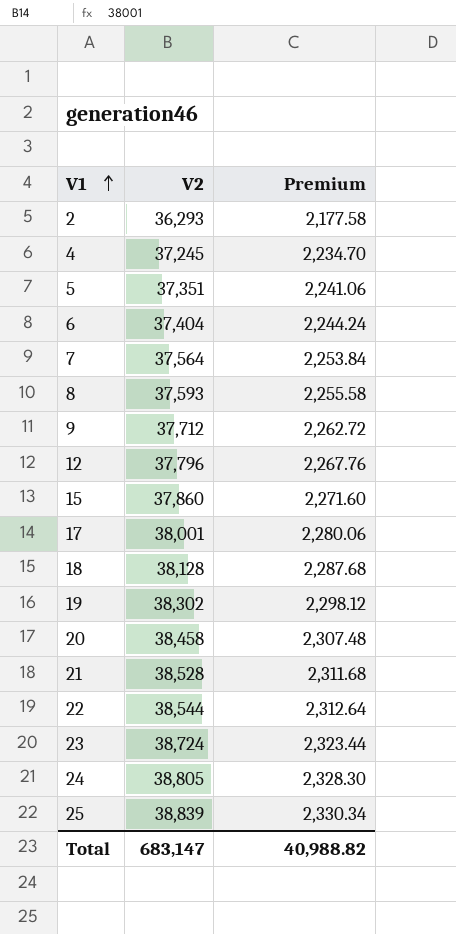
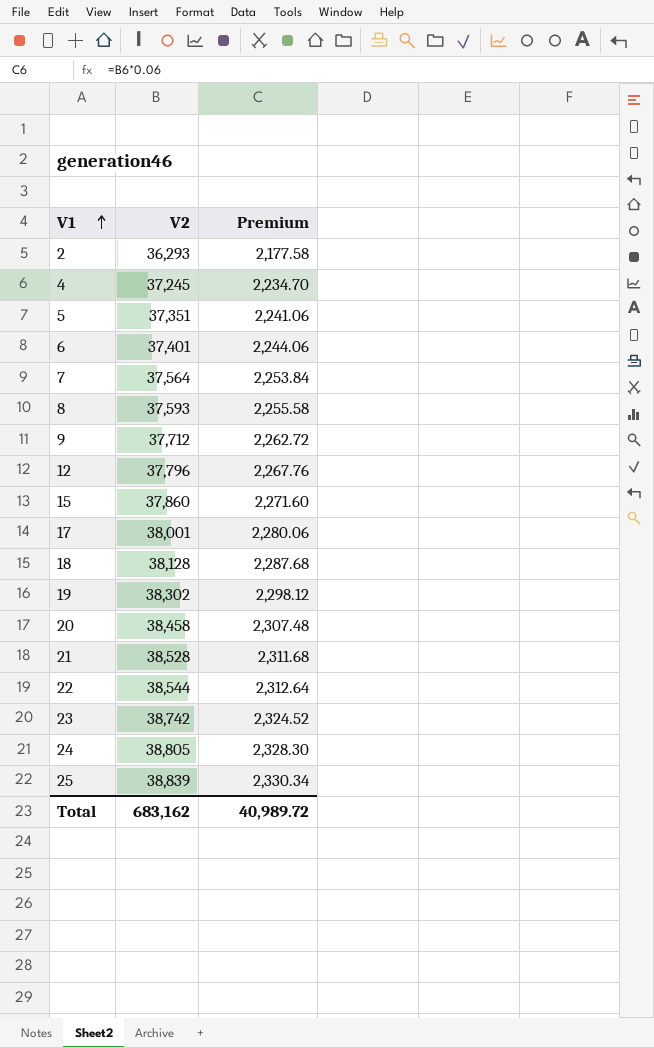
6 | V2: 37,404 -> 37,401
6 | Premium: 2,244.24 -> 2,244.06
23 | V2: 38,724 -> 38,742
23 | Premium: 2,323.44 -> 2,324.52
Total | V2: 683,147 -> 683,162
Total | Premium: 40,988.82 -> 40,989.72

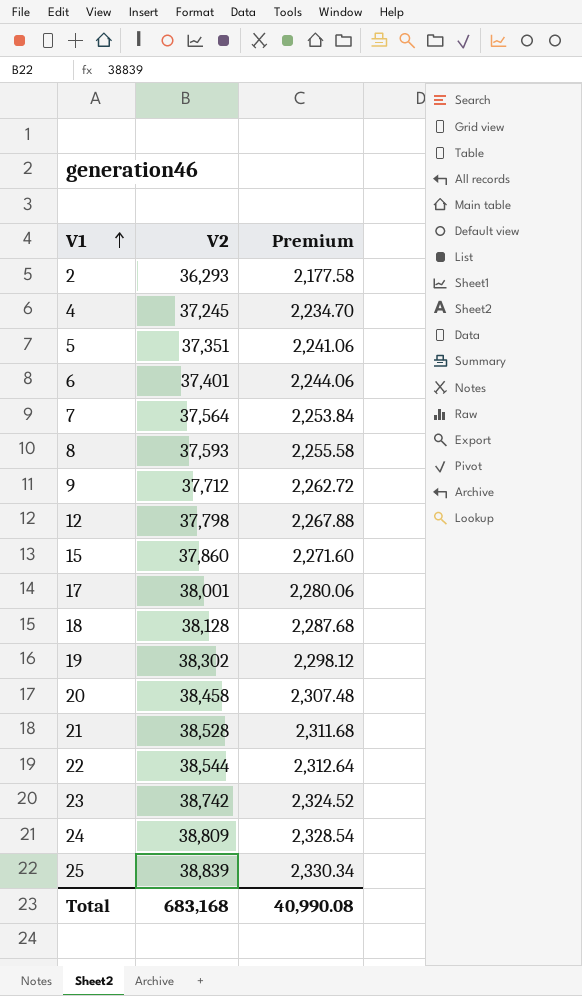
12 | V2: 37,796 -> 37,798
12 | Premium: 2,267.76 -> 2,267.88
24 | V2: 38,805 -> 38,809
24 | Premium: 2,328.30 -> 2,328.54
Total | V2: 683,162 -> 683,168
Total | Premium: 40,989.72 -> 40,990.08

